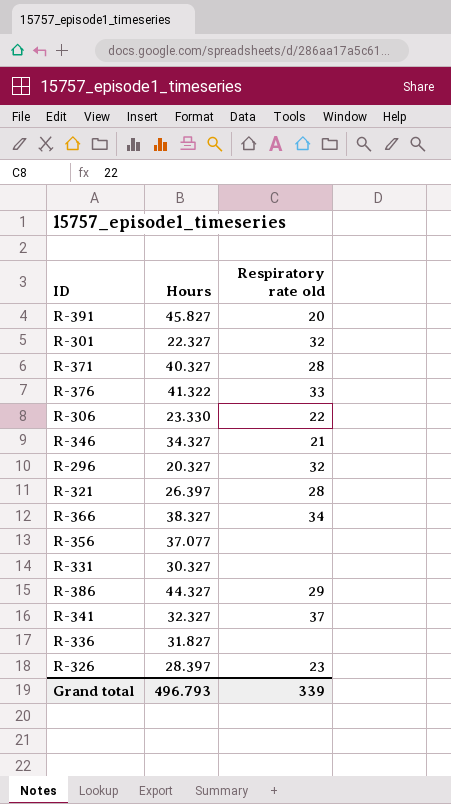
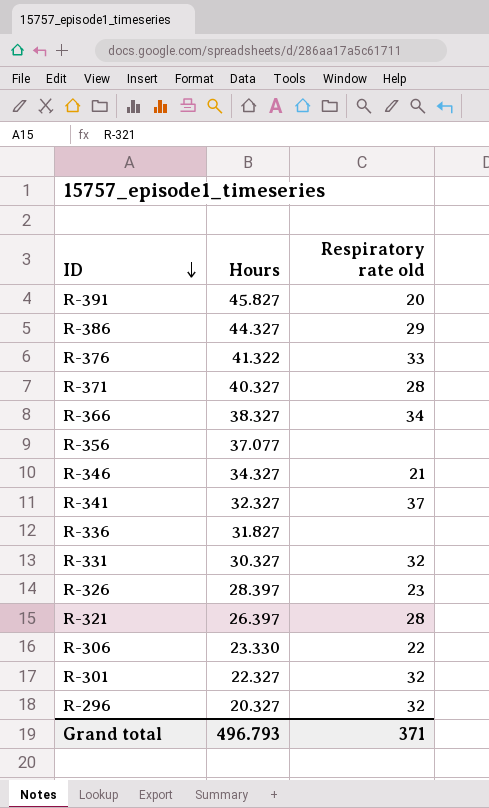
row order: none -> ID descending
R-331 | Respiratory rate old: none -> 32
Grand total | Respiratory rate old: 339 -> 371

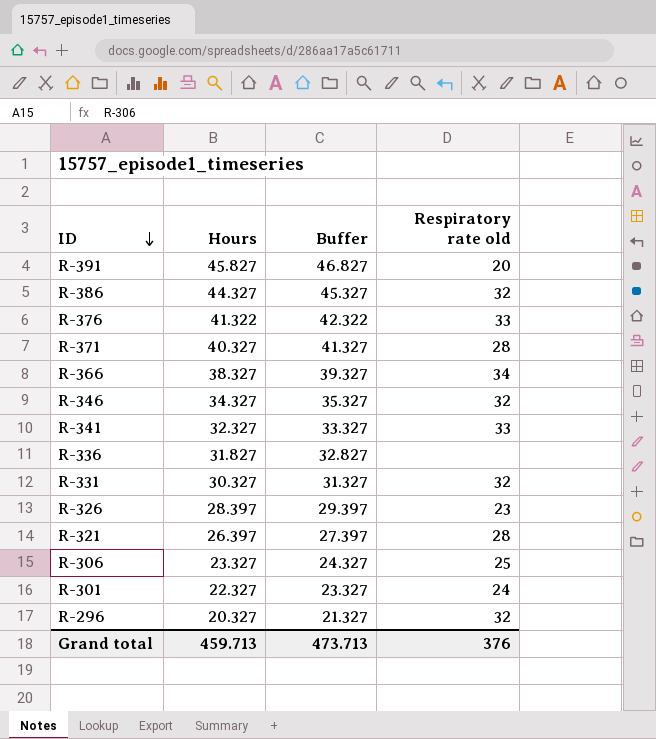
column Buffer | formula: none -> [Hours] + 1
row R-356: 37.077 | none -> none
R-386 | Respiratory rate old: 29 -> 32
R-346 | Respiratory rate old: 21 -> 32
R-341 | Respiratory rate old: 37 -> 33
R-306 | Hours: 23.330 -> 23.327
R-306 | Respiratory rate old: 22 -> 25
R-301 | Respiratory rate old: 32 -> 24
Grand total | Hours: 496.793 -> 459.713
Grand total | Respiratory rate old: 371 -> 376

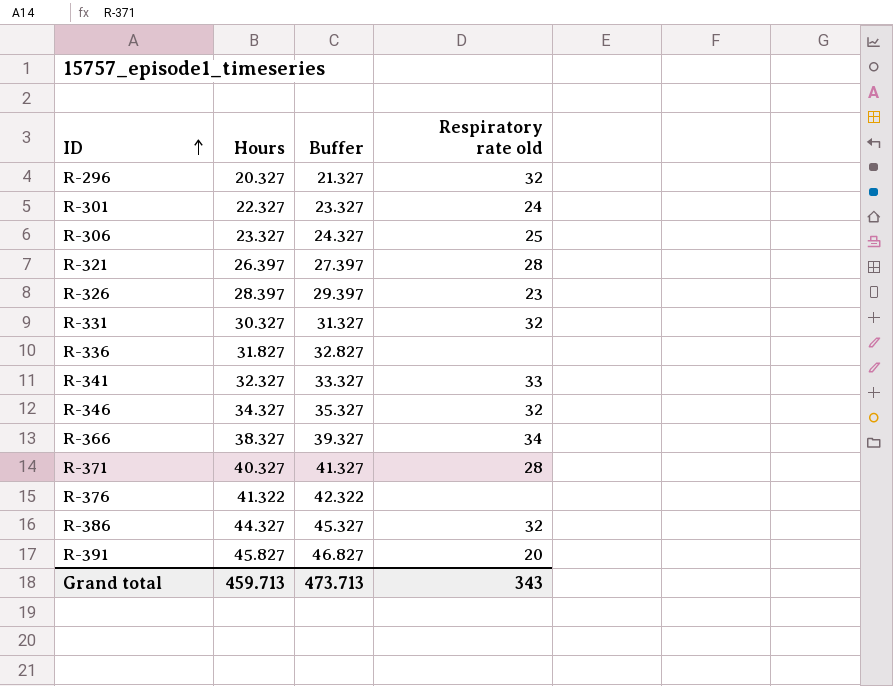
row order: ID descending -> ID ascending
R-376 | Respiratory rate old: 33 -> none
Grand total | Respiratory rate old: 376 -> 343

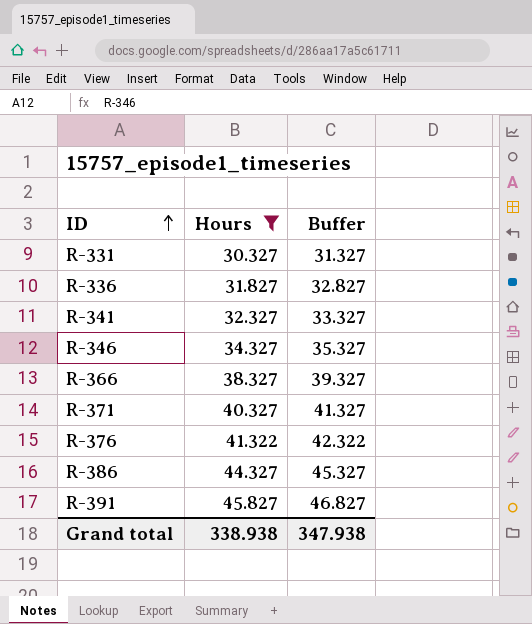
filter: none -> Hours >= 30.327
column Respiratory rate old | position: 4 -> none
Grand total | Hours: 459.713 -> 338.938
Grand total | Buffer: 473.713 -> 347.938

